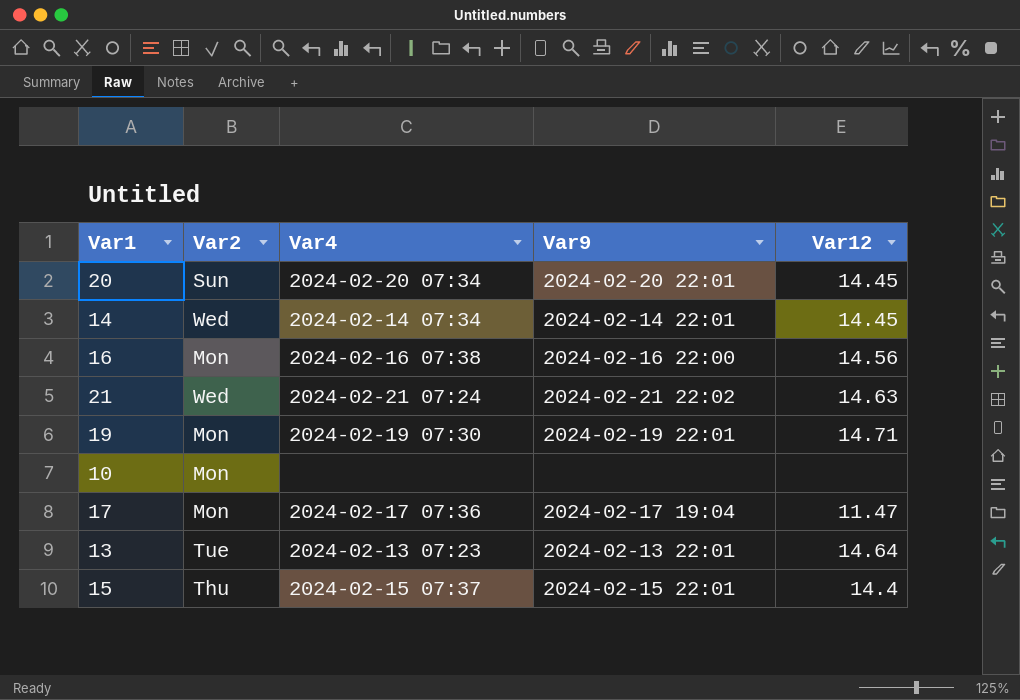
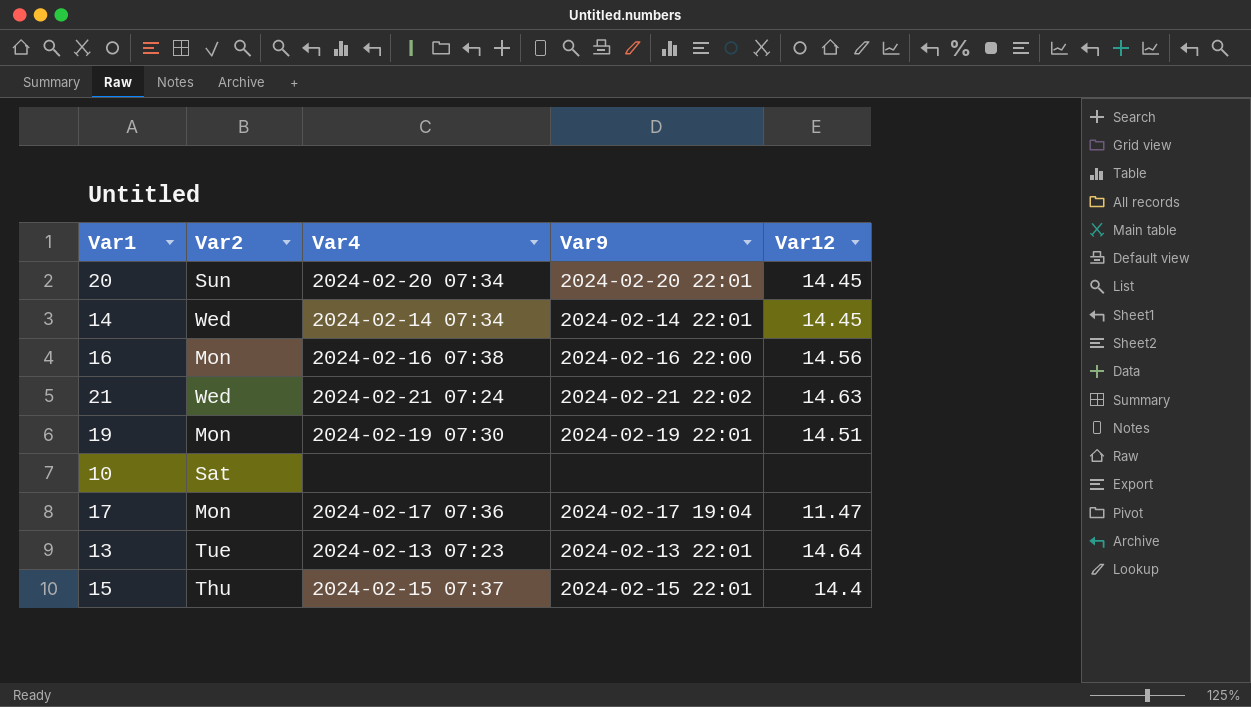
19 | Var12: 14.71 -> 14.51
10 | Var2: Mon -> Sat

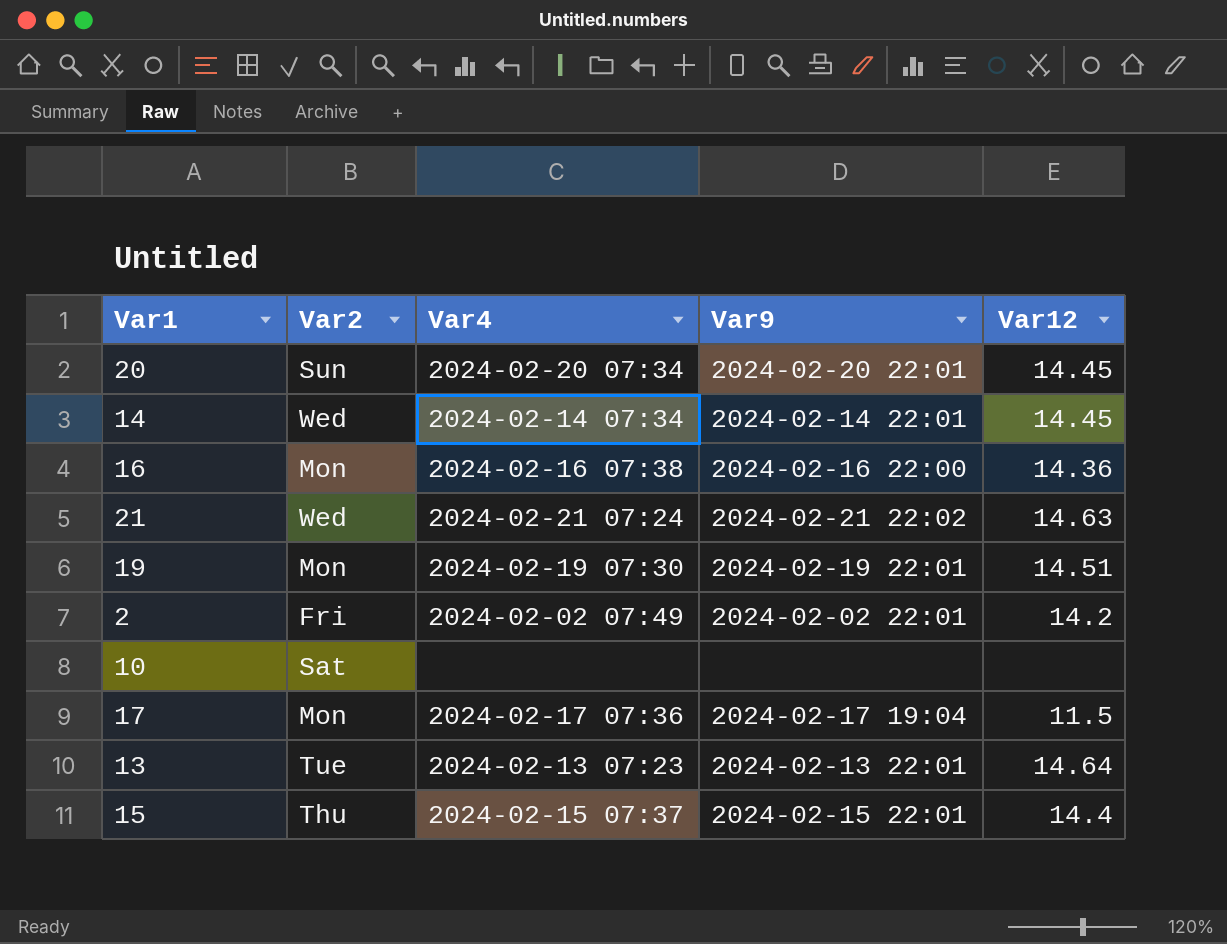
16 | Var12: 14.56 -> 14.36
row 2: none -> Fri | 2024-02-02 07:49 | 2024-02-02 22:01 | 14.2
17 | Var12: 11.47 -> 11.5

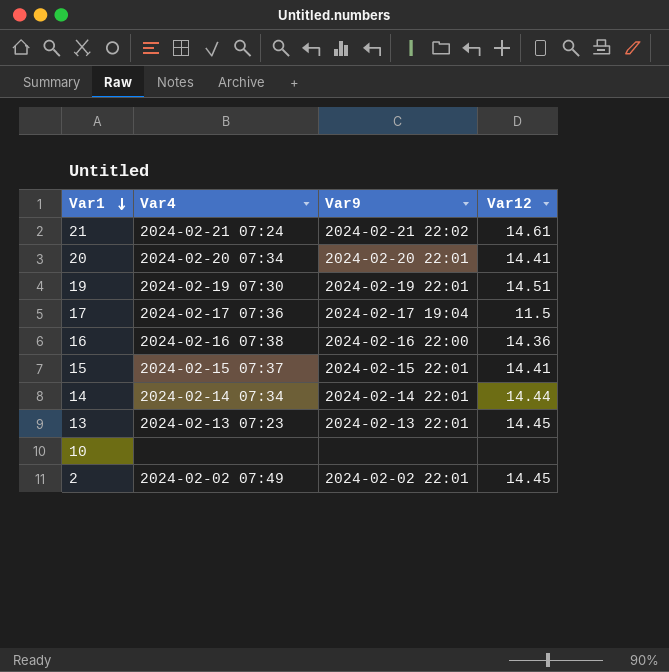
row order: none -> Var1 descending
column Var2 | position: 2 -> none
21 | Var12: 14.63 -> 14.61
20 | Var12: 14.45 -> 14.41
15 | Var12: 14.4 -> 14.41
14 | Var12: 14.45 -> 14.44
13 | Var12: 14.64 -> 14.45
2 | Var12: 14.2 -> 14.45

